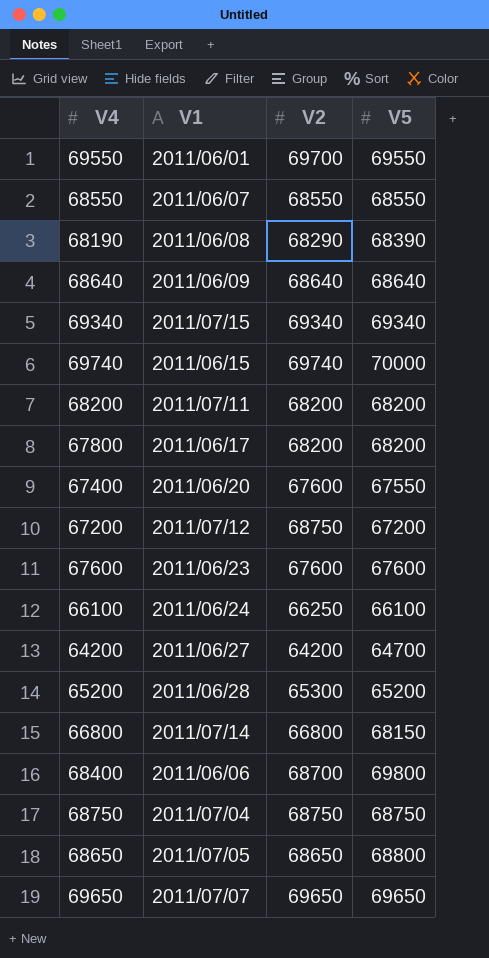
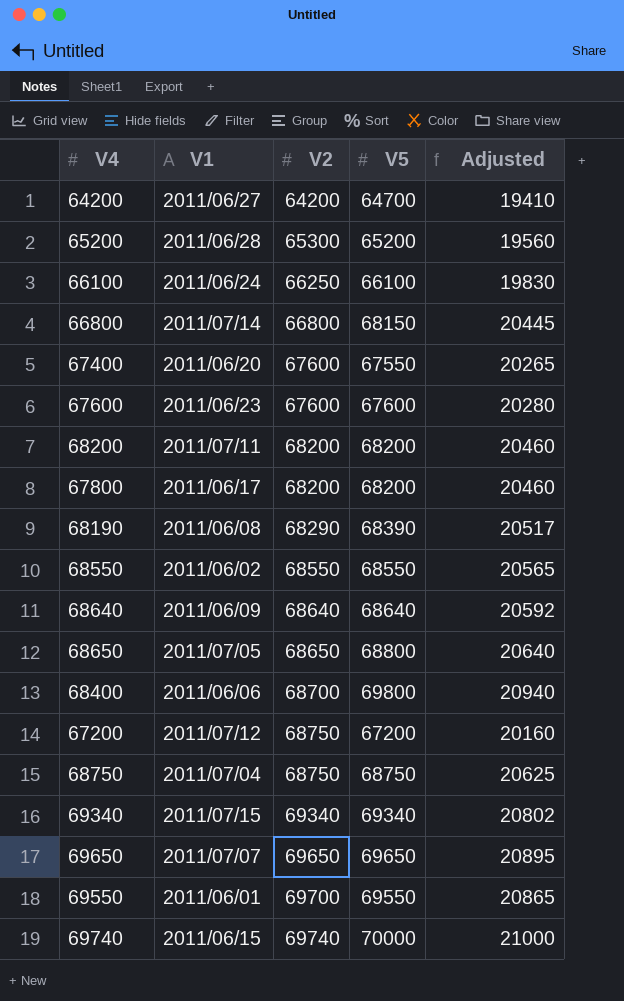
row order: none -> V2 ascending
column Adjusted | formula: none -> [V5] * 0.3
68550 | V1: 2011/06/07 -> 2011/06/02

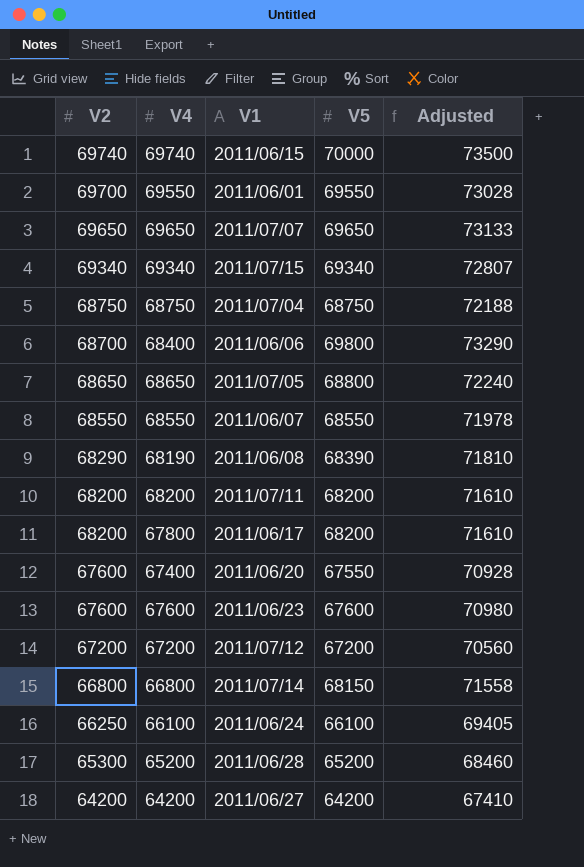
row order: V2 ascending -> V2 descending
column V2 | position: 3 -> 1
column Adjusted | formula: [V5] * 0.3 -> [V5] * 1.05
row 68640: 2011/06/09 | 68640 | 68640 | 20592 -> none
68550 | V1: 2011/06/02 -> 2011/06/07
67200 | V2: 68750 -> 67200
64200 | V5: 64700 -> 64200

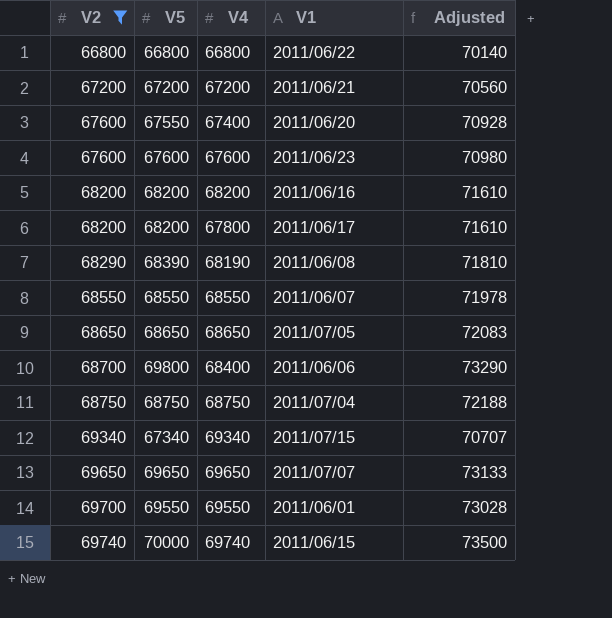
filter: none -> V2 >= 66800
row order: V2 descending -> V2 ascending
column V5 | position: 4 -> 2
66800 | V5: 68150 -> 66800
66800 | V1: 2011/07/14 -> 2011/06/22
66800 | Adjusted: 71558 -> 70140
67200 | V1: 2011/07/12 -> 2011/06/21
68200 | V1: 2011/07/11 -> 2011/06/16
68650 | V5: 68800 -> 68650
68650 | Adjusted: 72240 -> 72083
69340 | V5: 69340 -> 67340
69340 | Adjusted: 72807 -> 70707

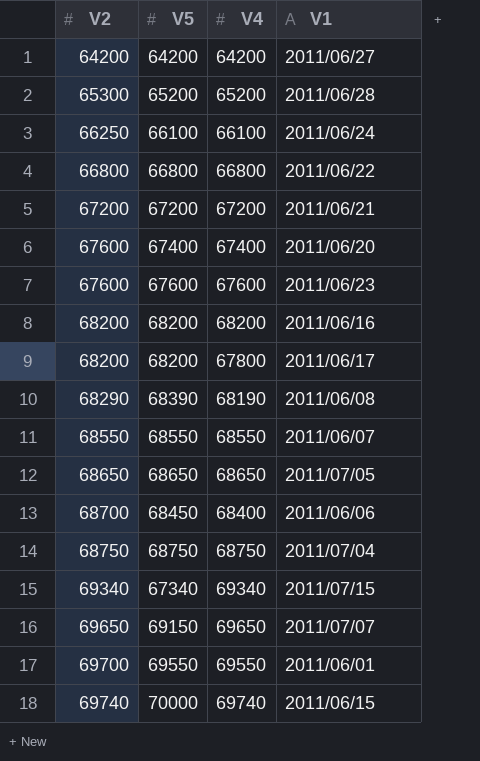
filter: V2 >= 66800 -> none
column Adjusted | formula: [V5] * 1.05 -> none
67400 | V5: 67550 -> 67400
68400 | V5: 69800 -> 68450
69650 | V5: 69650 -> 69150

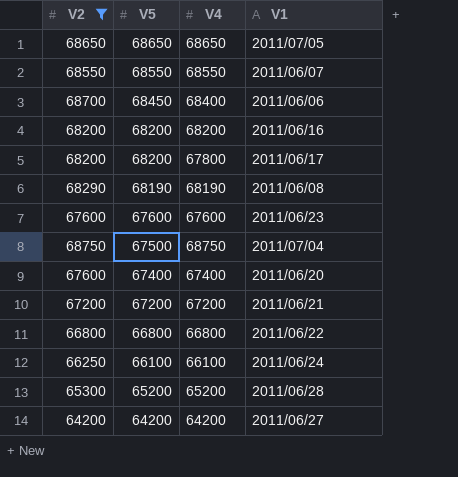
filter: none -> V2 <= 68750
row order: V2 ascending -> V5 descending
68190 | V5: 68390 -> 68190
68750 | V5: 68750 -> 67500

